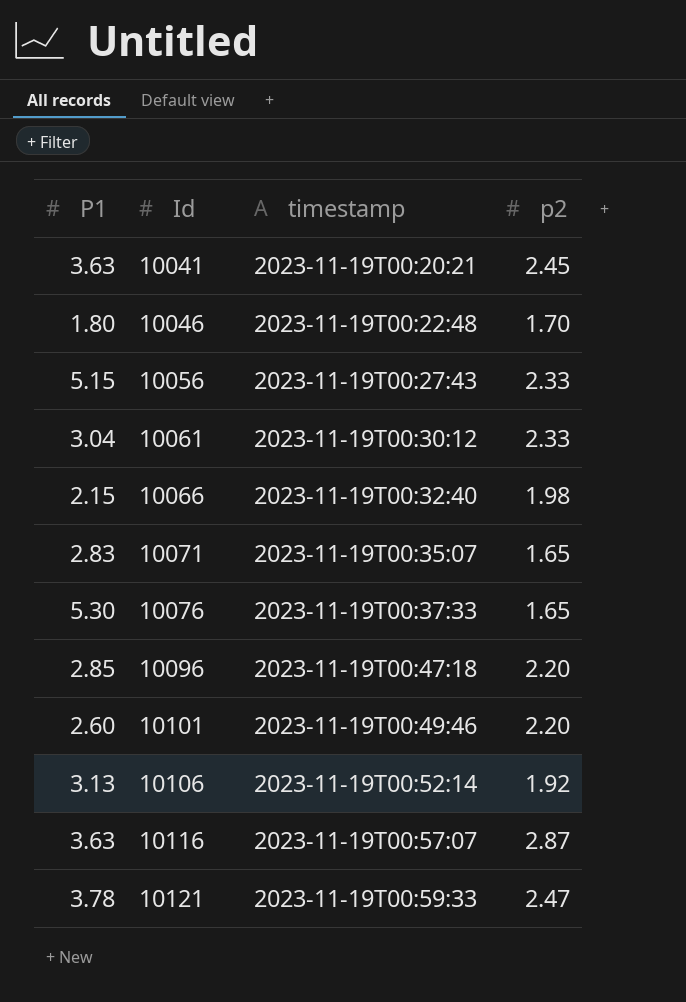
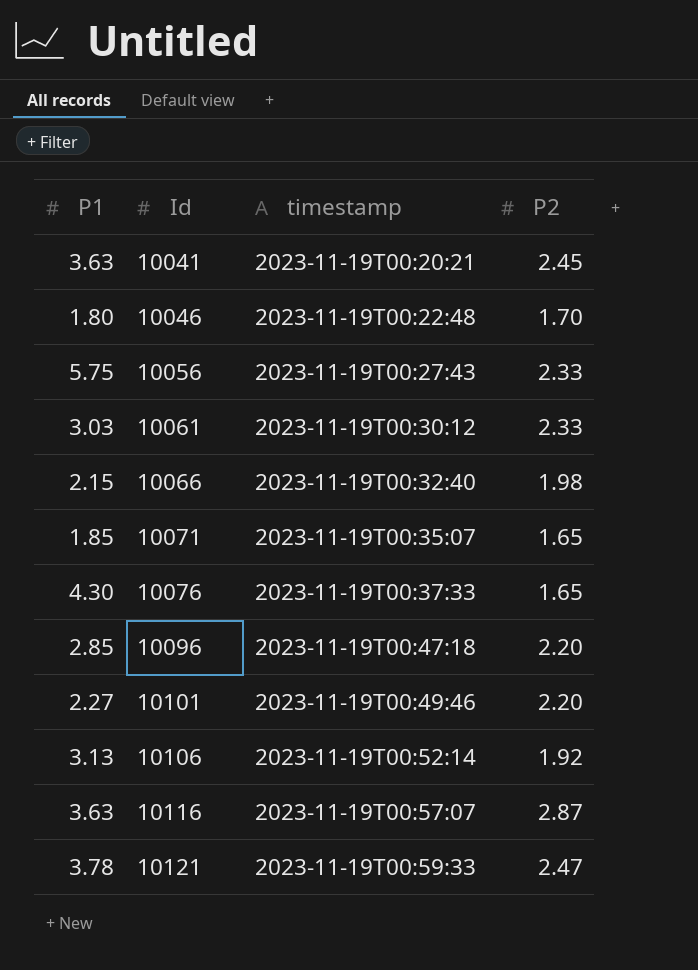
column name: p2 -> P2
10056 | P1: 5.15 -> 5.75
10061 | P1: 3.04 -> 3.03
10071 | P1: 2.83 -> 1.85
10076 | P1: 5.30 -> 4.30
10101 | P1: 2.60 -> 2.27

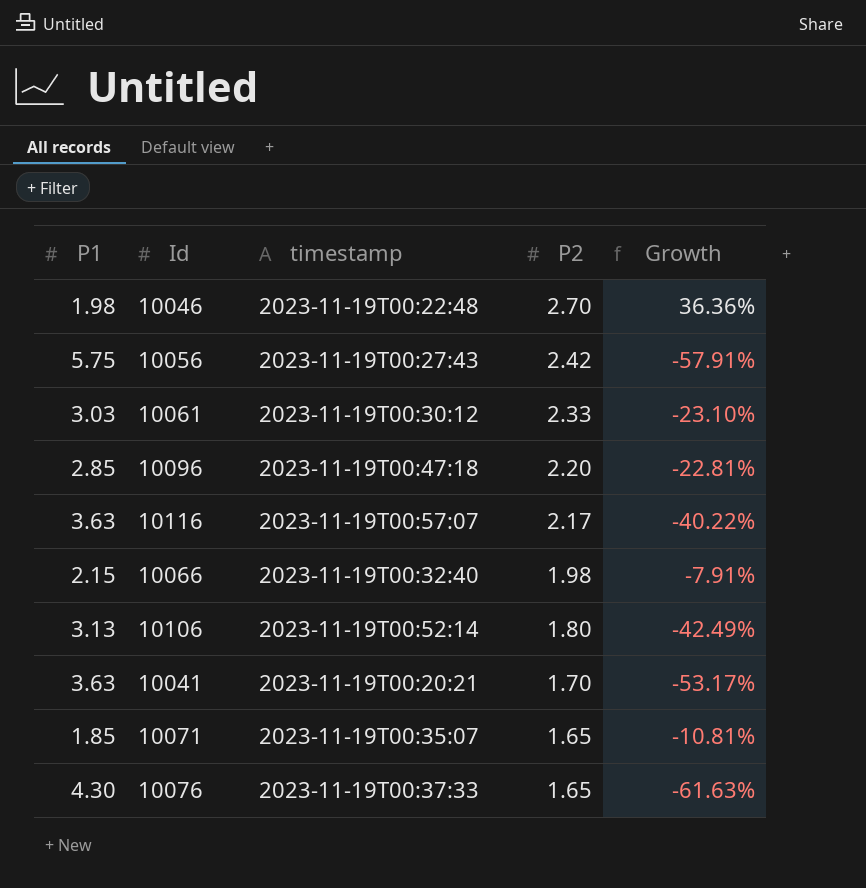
row order: Id ascending -> P2 descending
column Growth | formula: none -> ([P2] - [P1]) / [P1]
row 10101: 2.27 | 2023-11-19T00:49:46 | 2.20 -> none
row 10121: 3.78 | 2023-11-19T00:59:33 | 2.47 -> none
10046 | P1: 1.80 -> 1.98
10046 | P2: 1.70 -> 2.70
10056 | P2: 2.33 -> 2.42
10116 | P2: 2.87 -> 2.17
10106 | P2: 1.92 -> 1.80
10041 | P2: 2.45 -> 1.70

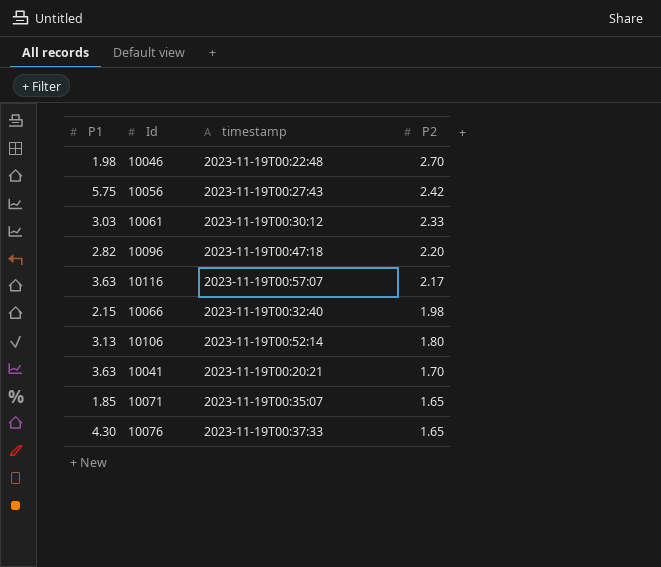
column Growth | formula: ([P2] - [P1]) / [P1] -> none
10096 | P1: 2.85 -> 2.82

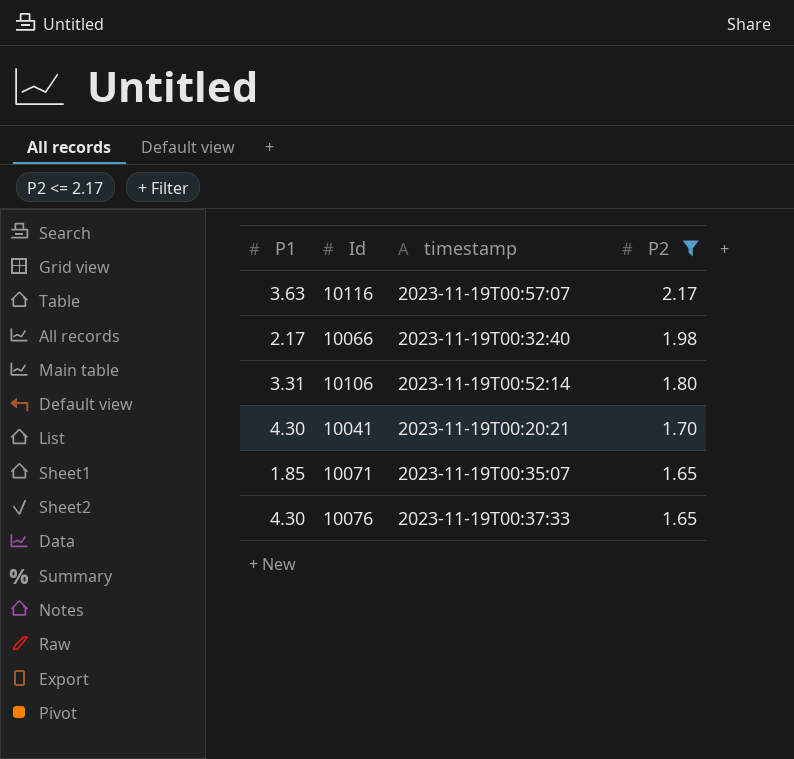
filter: none -> P2 <= 2.17
10066 | P1: 2.15 -> 2.17
10106 | P1: 3.13 -> 3.31
10041 | P1: 3.63 -> 4.30

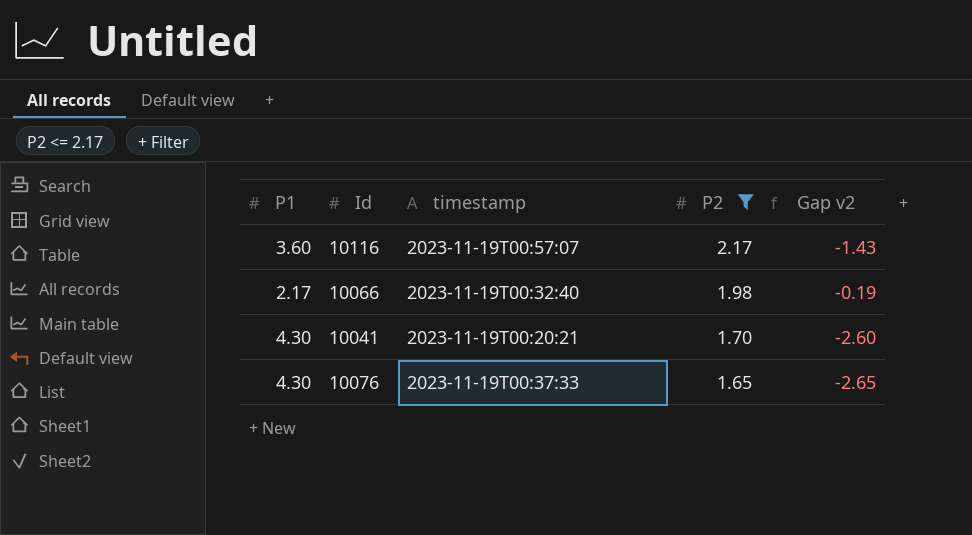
column Gap v2 | formula: none -> [P2] - [P1]
row 10106: 3.31 | 2023-11-19T00:52:14 | 1.80 -> none
row 10071: 1.85 | 2023-11-19T00:35:07 | 1.65 -> none
10116 | P1: 3.63 -> 3.60

